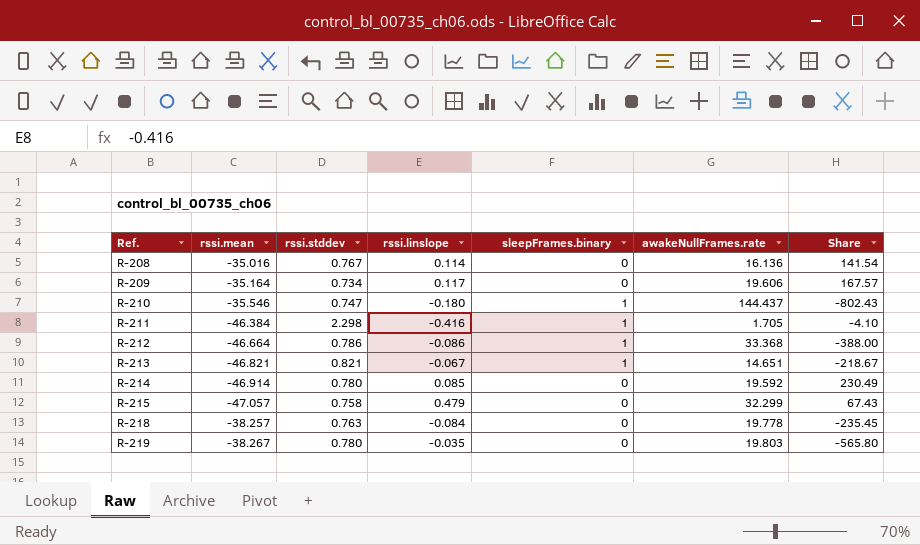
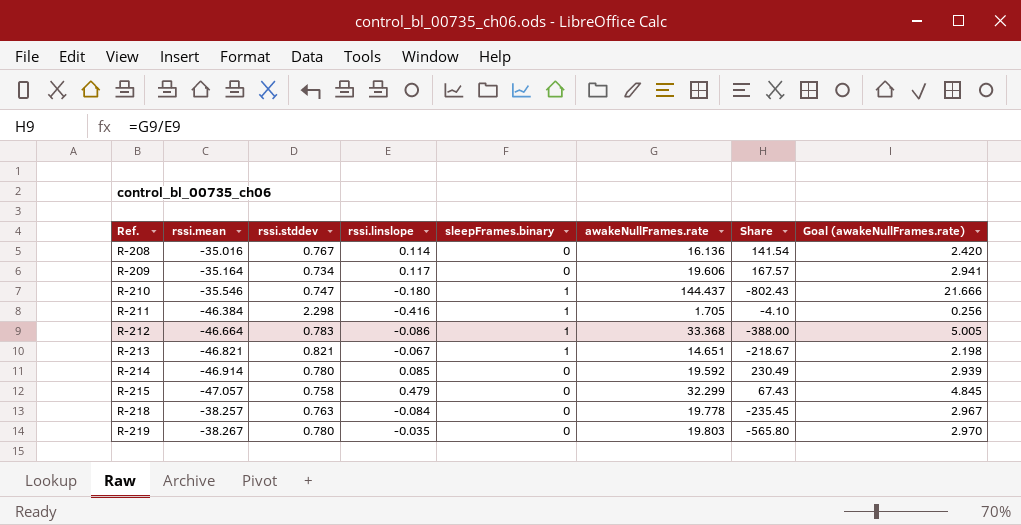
column Goal (awakeNullFrames.rate) | formula: none -> [awakeNullFrames.rate] * 0.15
R-212 | rssi.stddev: 0.786 -> 0.783

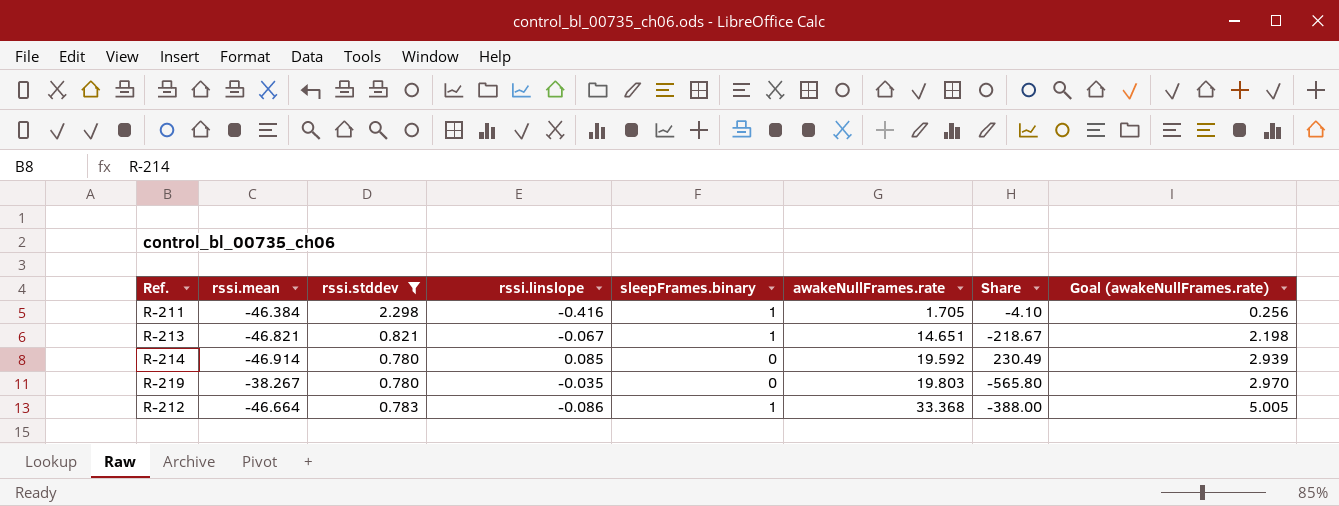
filter: none -> rssi.stddev >= 0.780
row order: Ref. ascending -> awakeNullFrames.rate ascending

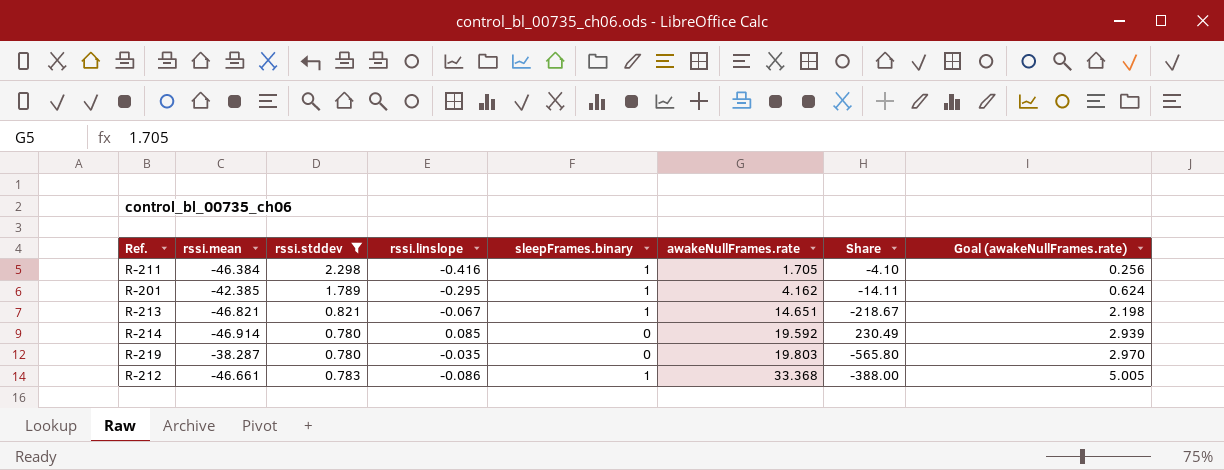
row R-201: none -> -42.385 | 1.789 | -0.295 | 1 | 4.162 | -14.11 | 0.624
R-219 | rssi.mean: -38.267 -> -38.287
R-212 | rssi.mean: -46.664 -> -46.661

